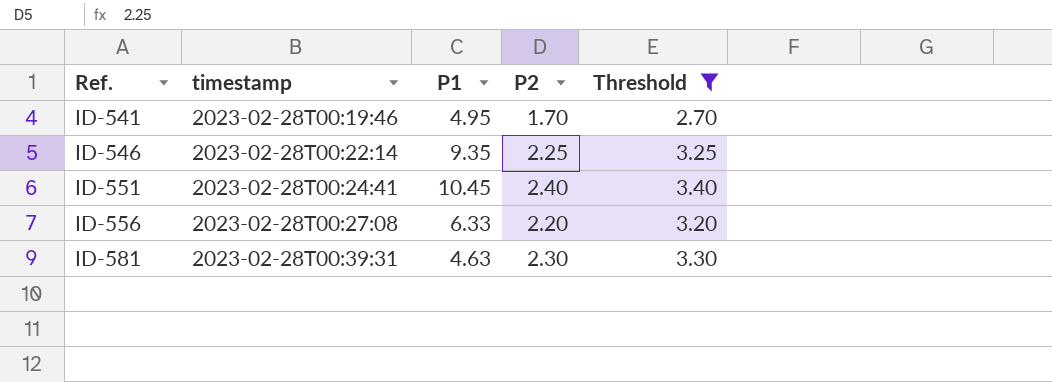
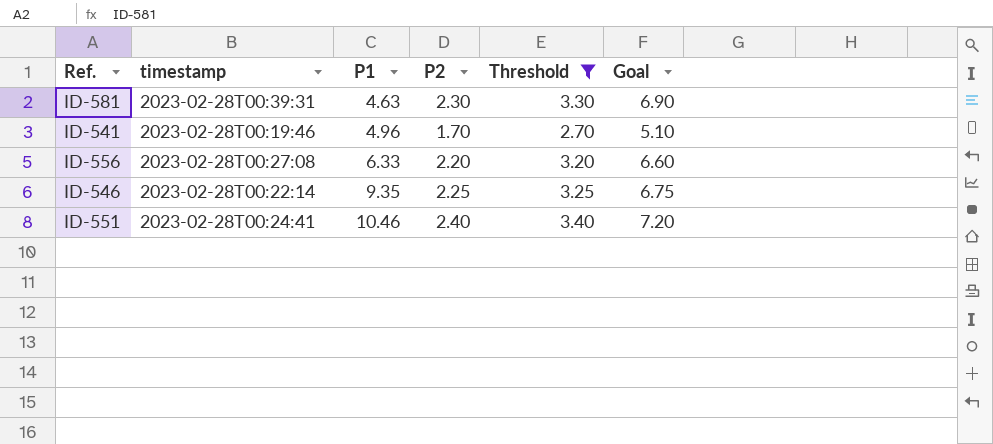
row order: Ref. ascending -> P1 ascending
column Goal | formula: none -> [P2] * 3
ID-541 | P1: 4.95 -> 4.96
ID-551 | P1: 10.45 -> 10.46

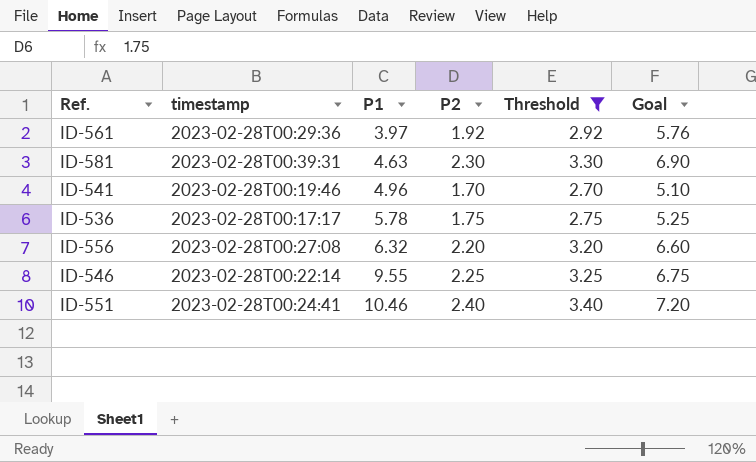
row ID-561: none -> 2023-02-28T00:29:36 | 3.97 | 1.92 | 2.92 | 5.76
row ID-536: none -> 2023-02-28T00:17:17 | 5.78 | 1.75 | 2.75 | 5.25
ID-556 | P1: 6.33 -> 6.32
ID-546 | P1: 9.35 -> 9.55

